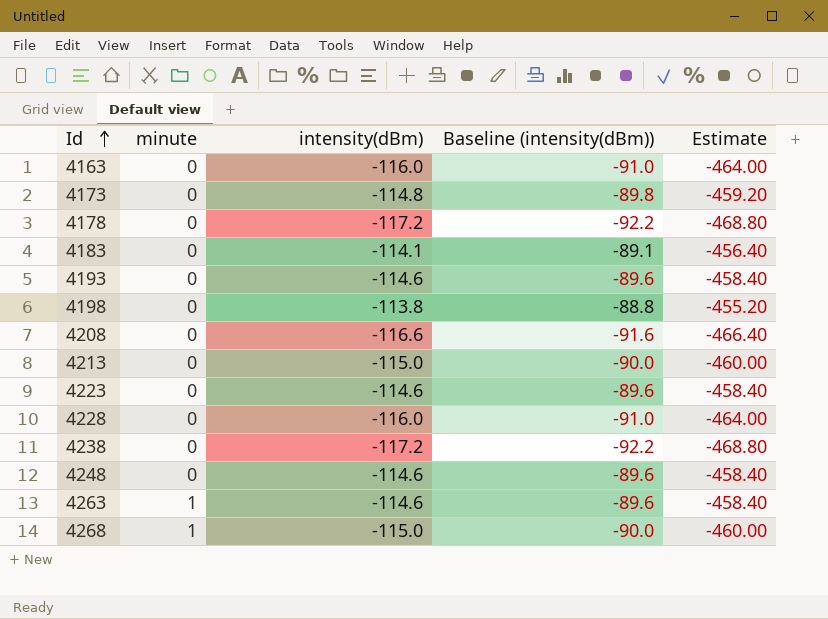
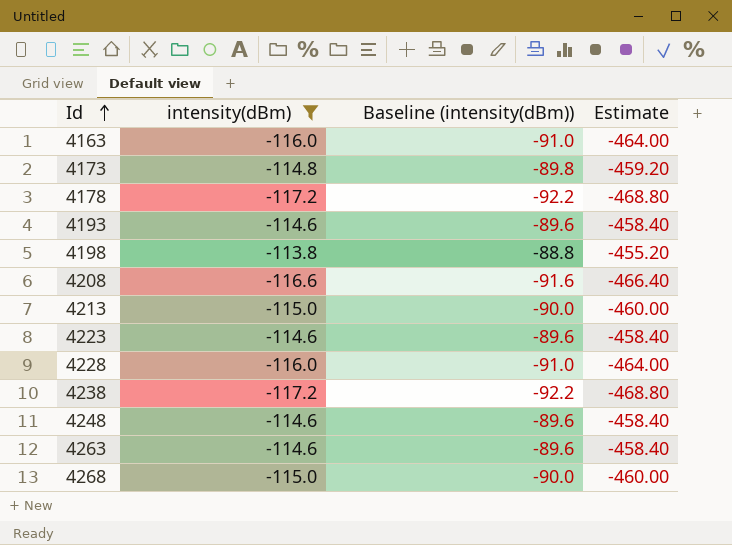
filter: none -> intensity(dBm) != -114.1
column minute | position: 2 -> none

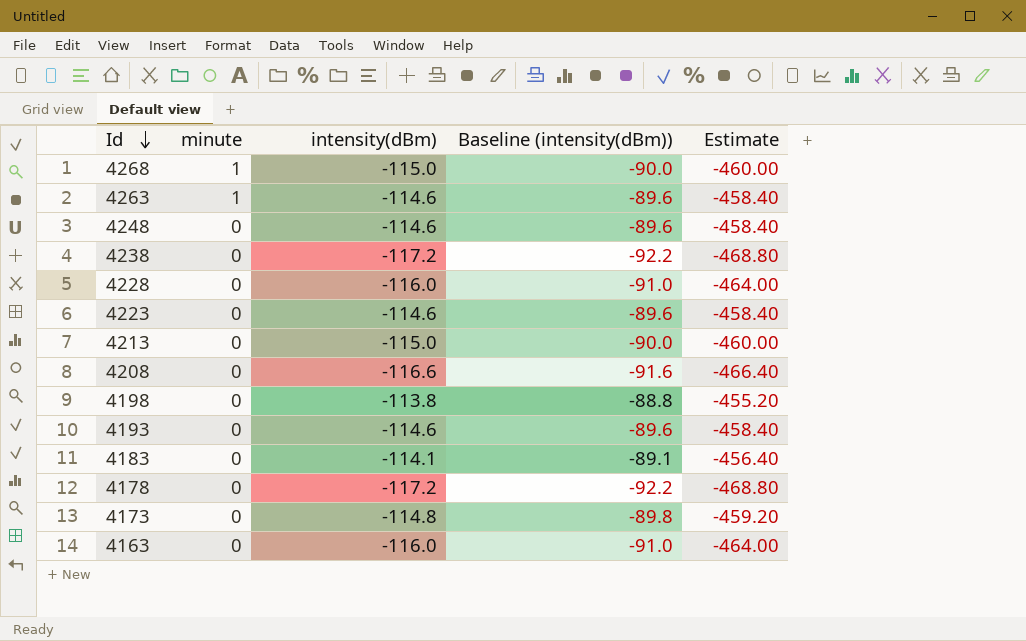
filter: intensity(dBm) != -114.1 -> none
row order: Id ascending -> Id descending
column minute | position: none -> 2

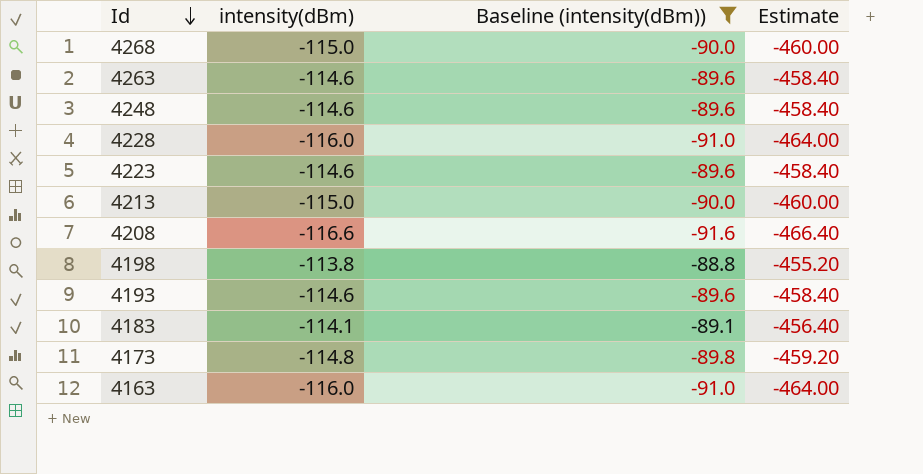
filter: none -> Baseline (intensity(dBm)) != -92.2
column minute | position: 2 -> none

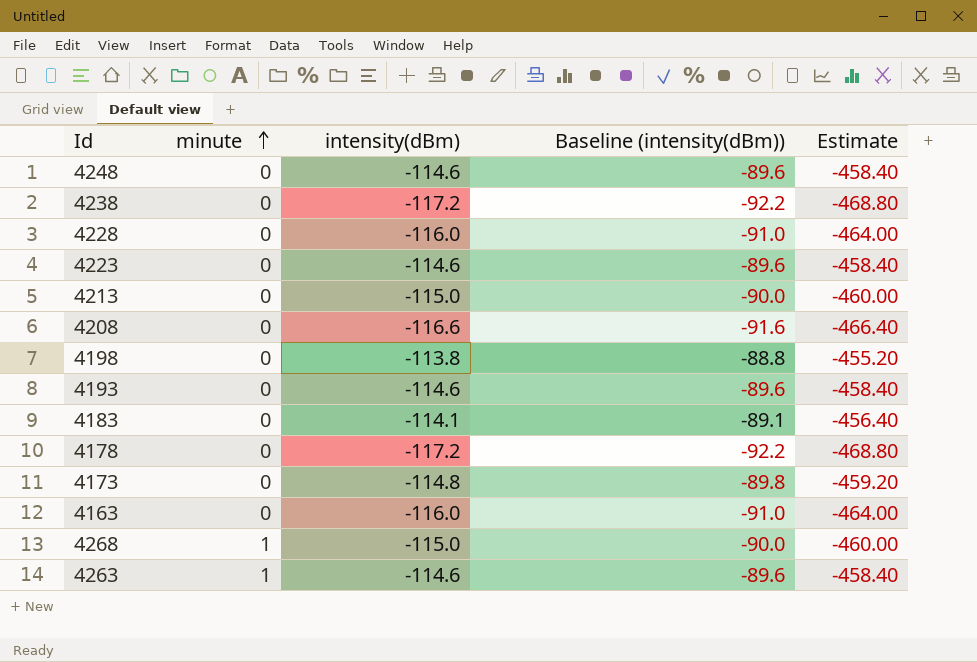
filter: Baseline (intensity(dBm)) != -92.2 -> none
row order: Id descending -> minute ascending
column minute | position: none -> 2

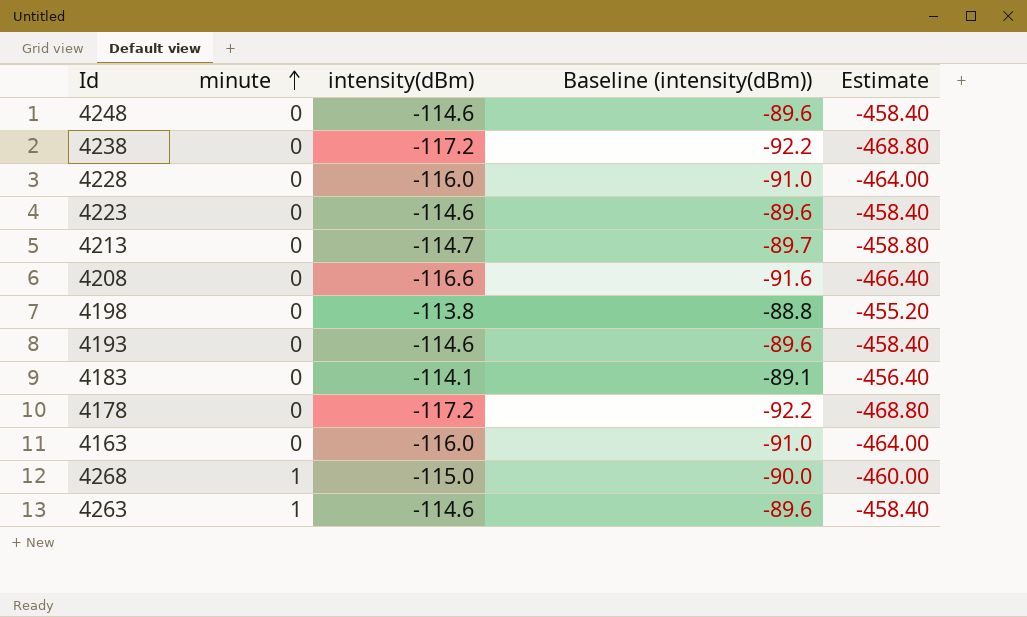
row 4173: 0 | -114.8 | -89.8 | -459.20 -> none
4213 | intensity(dBm): -115.0 -> -114.7
4213 | Baseline (intensity(dBm)): -90.0 -> -89.7
4213 | Estimate: -460.00 -> -458.80

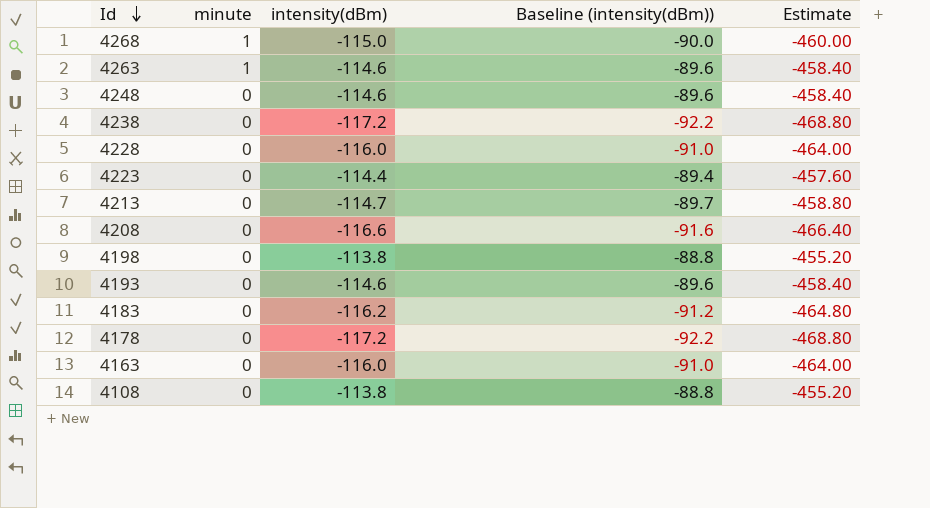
row order: minute ascending -> Id descending
4223 | intensity(dBm): -114.6 -> -114.4
4223 | Baseline (intensity(dBm)): -89.6 -> -89.4
4223 | Estimate: -458.40 -> -457.60
4183 | intensity(dBm): -114.1 -> -116.2
4183 | Baseline (intensity(dBm)): -89.1 -> -91.2
4183 | Estimate: -456.40 -> -464.80
row 4108: none -> 0 | -113.8 | -88.8 | -455.20

